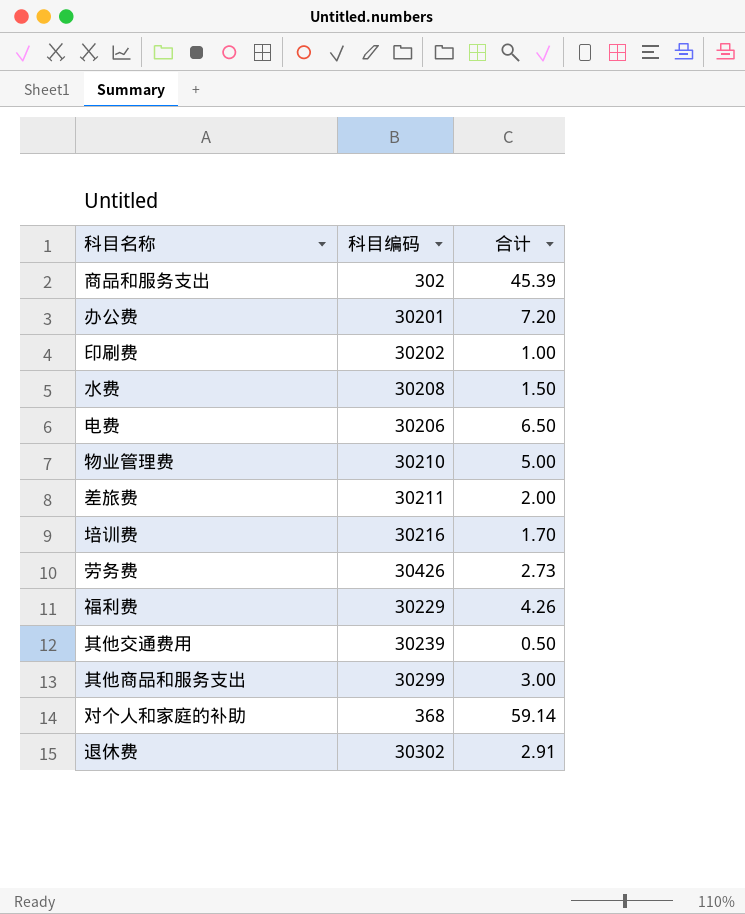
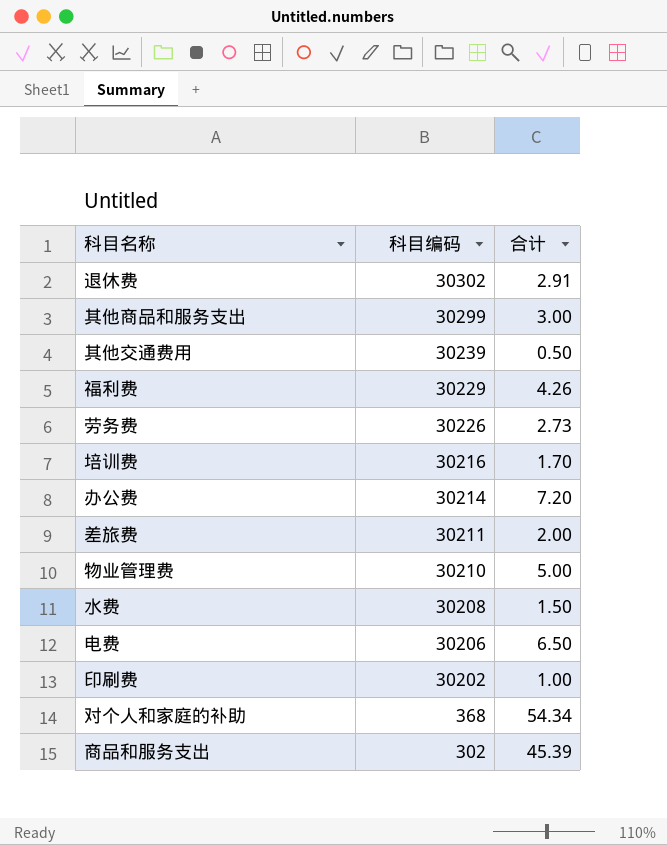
row order: none -> 科目编码 descending
劳务费 | 科目编码: 30426 -> 30226
办公费 | 科目编码: 30201 -> 30214
对个人和家庭的补助 | 合计: 59.14 -> 54.34

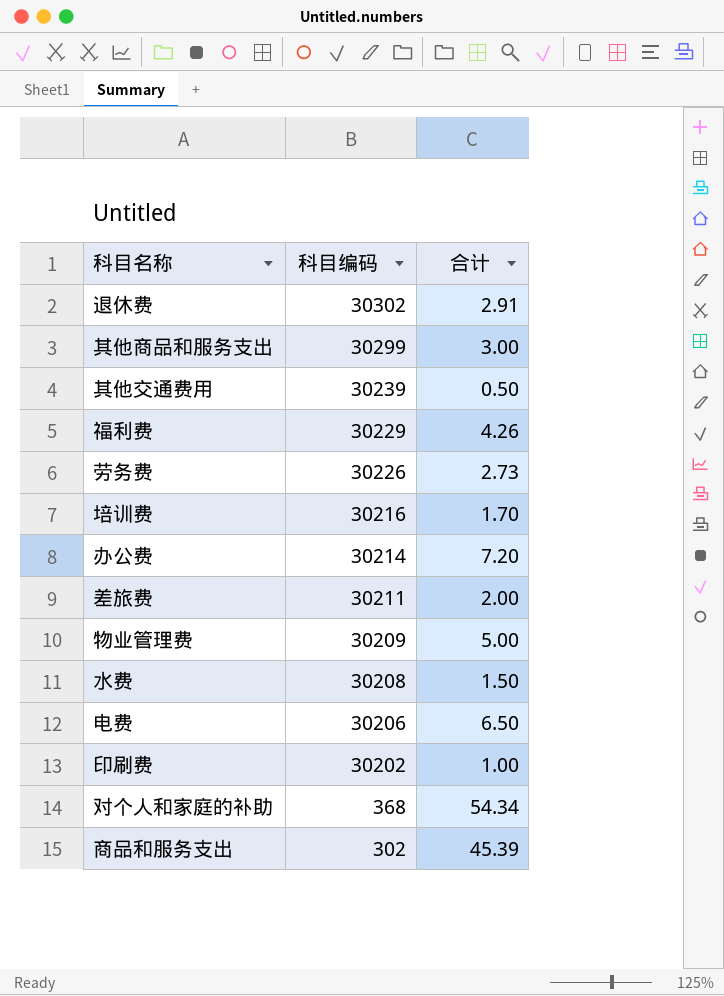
物业管理费 | 科目编码: 30210 -> 30209

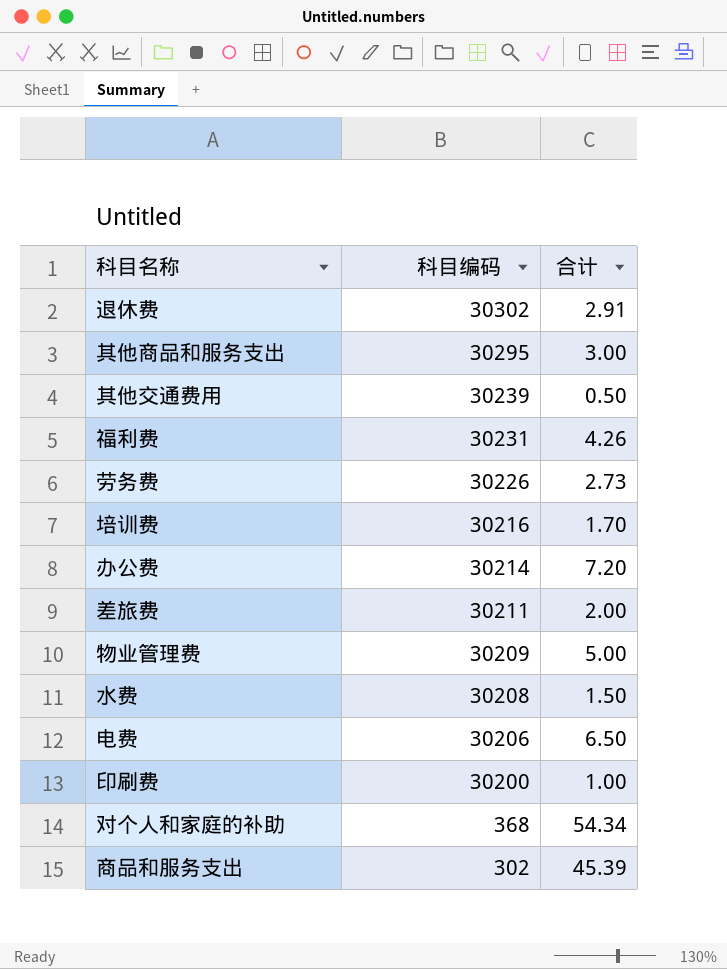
其他商品和服务支出 | 科目编码: 30299 -> 30295
福利费 | 科目编码: 30229 -> 30231
印刷费 | 科目编码: 30202 -> 30200

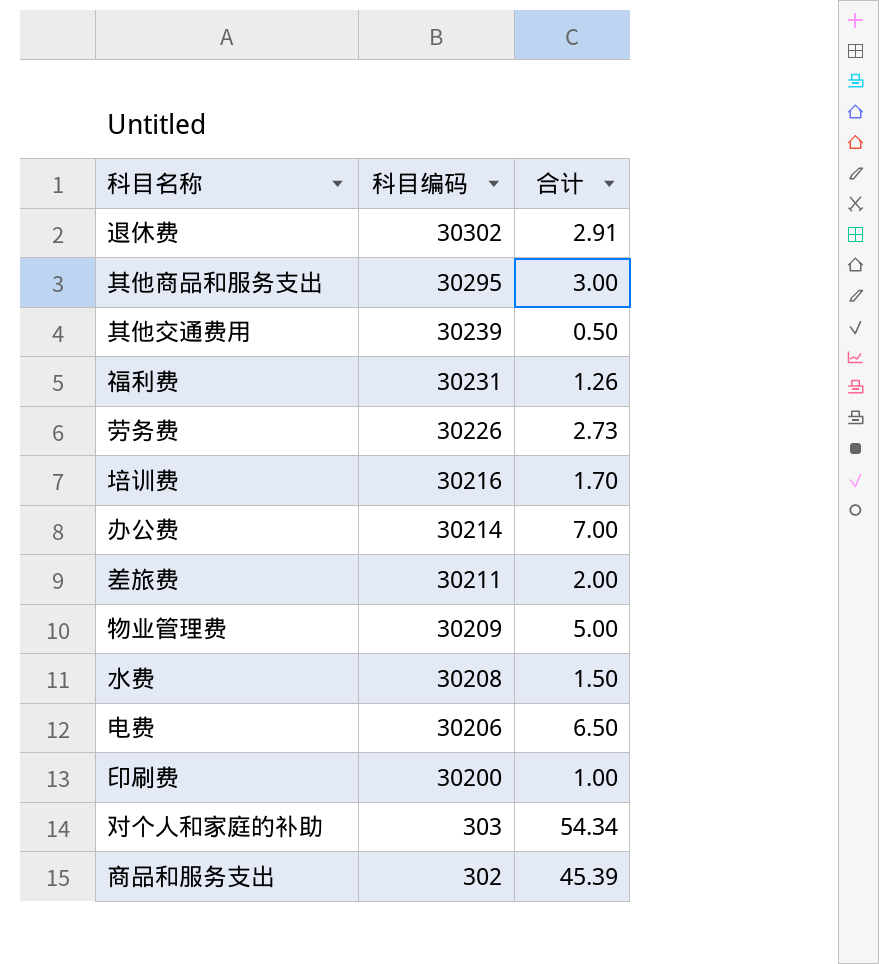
福利费 | 合计: 4.26 -> 1.26
办公费 | 合计: 7.20 -> 7.00
对个人和家庭的补助 | 科目编码: 368 -> 303

